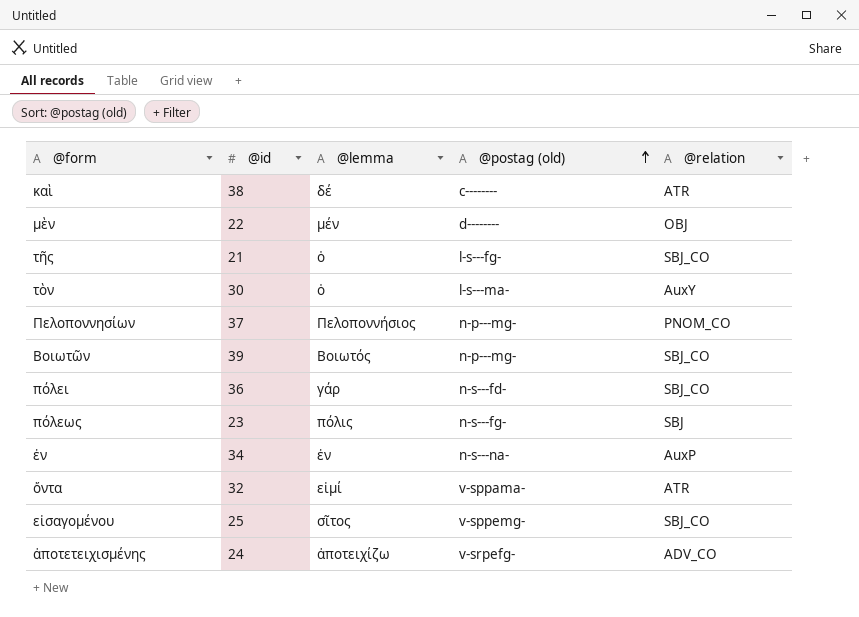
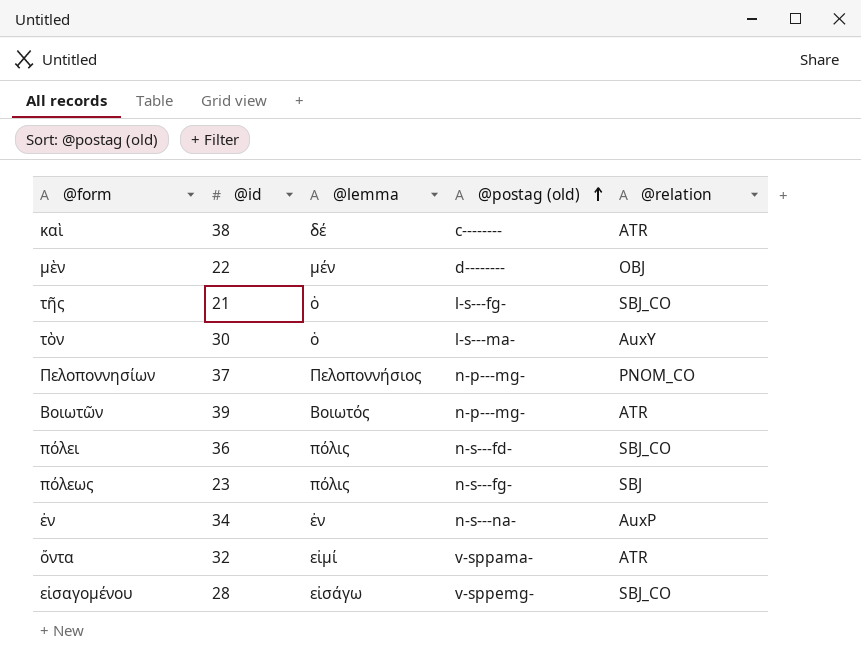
row ἀποτετειχισμένης: 24 | ἀποτειχίζω | v-srpefg- | ADV_CO -> none
Βοιωτῶν | @relation: SBJ_CO -> ATR
πόλει | @lemma: γάρ -> πόλις
εἰσαγομένου | @id: 25 -> 28
εἰσαγομένου | @lemma: σῖτος -> εἰσάγω

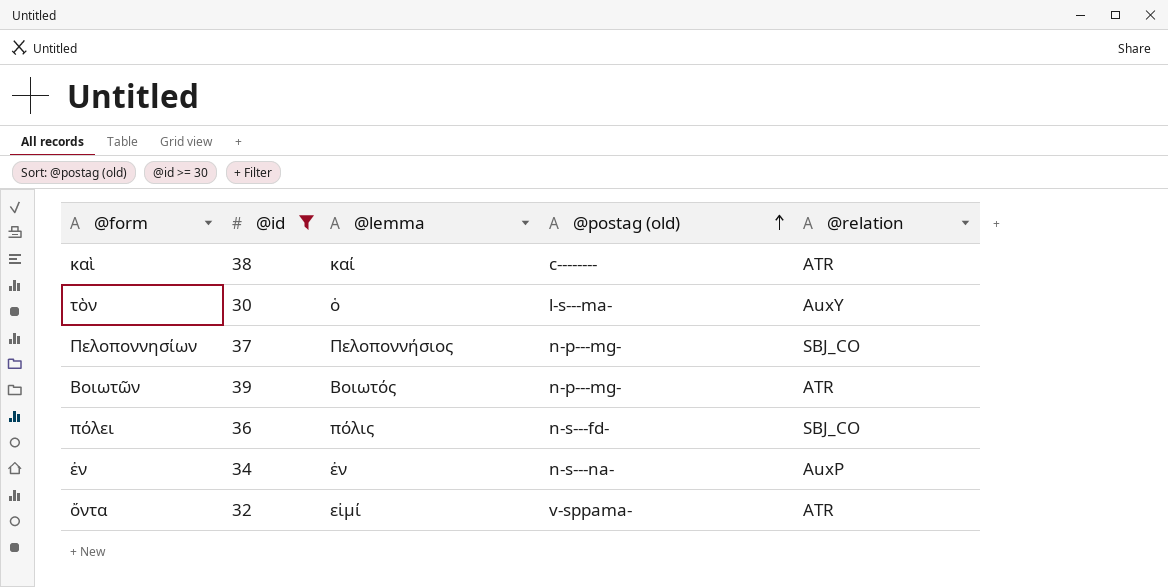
filter: none -> @id >= 30
καὶ | @lemma: δέ -> καί
Πελοποννησίων | @relation: PNOM_CO -> SBJ_CO

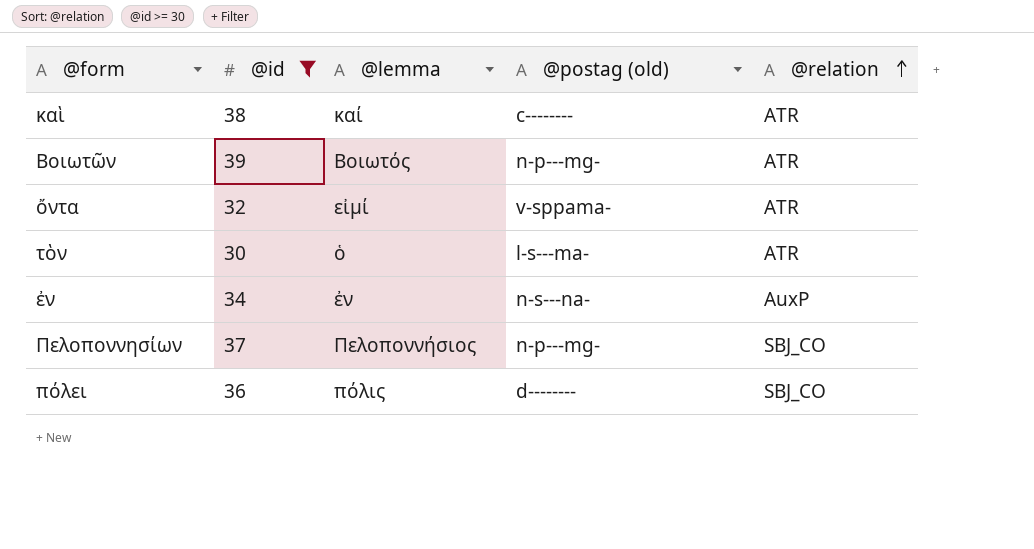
row order: @postag (old) ascending -> @relation ascending
τὸν | @relation: AuxY -> ATR
πόλει | @postag (old): n-s---fd- -> d--------

